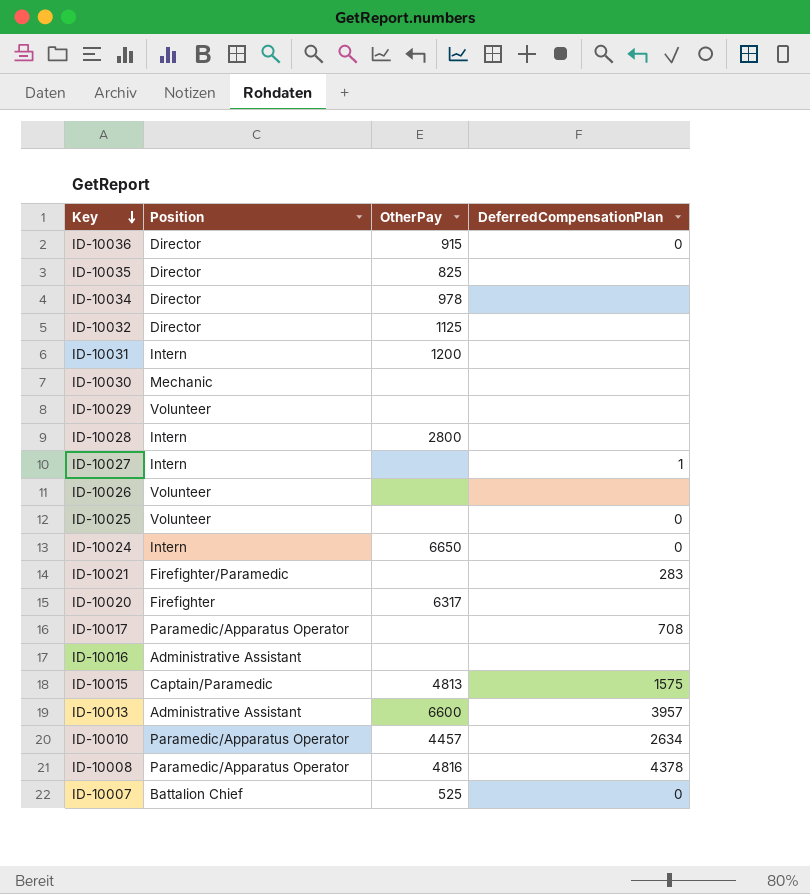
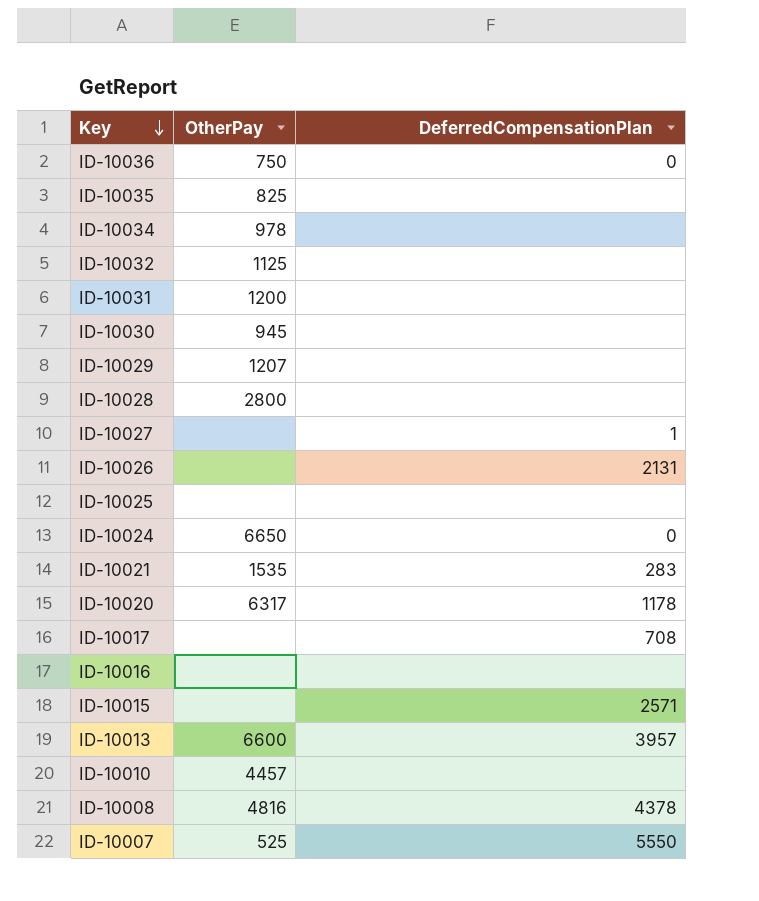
column Position | position: 2 -> none
ID-10036 | OtherPay: 915 -> 750
ID-10030 | OtherPay: none -> 945
ID-10029 | OtherPay: none -> 1207
ID-10026 | DeferredCompensationPlan: none -> 2131
ID-10025 | DeferredCompensationPlan: 0 -> none
ID-10021 | OtherPay: none -> 1535
ID-10020 | DeferredCompensationPlan: none -> 1178
ID-10015 | OtherPay: 4813 -> none
ID-10015 | DeferredCompensationPlan: 1575 -> 2571
ID-10010 | DeferredCompensationPlan: 2634 -> none
ID-10007 | DeferredCompensationPlan: 0 -> 5550

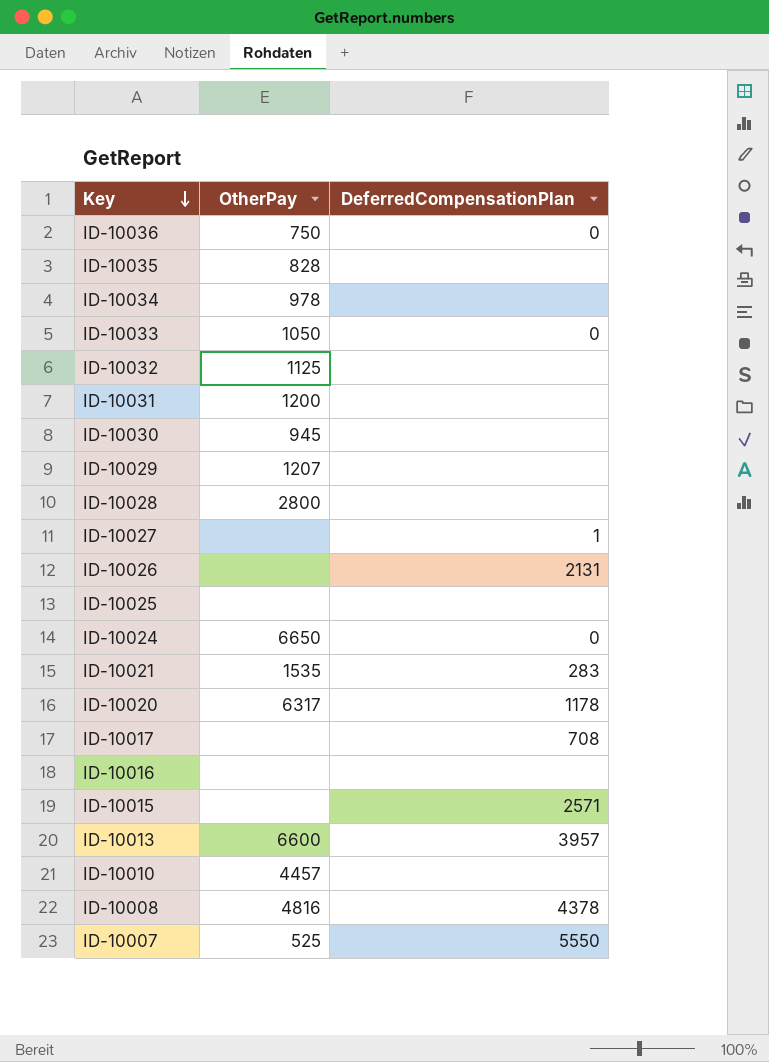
ID-10035 | OtherPay: 825 -> 828
row ID-10033: none -> 1050 | 0

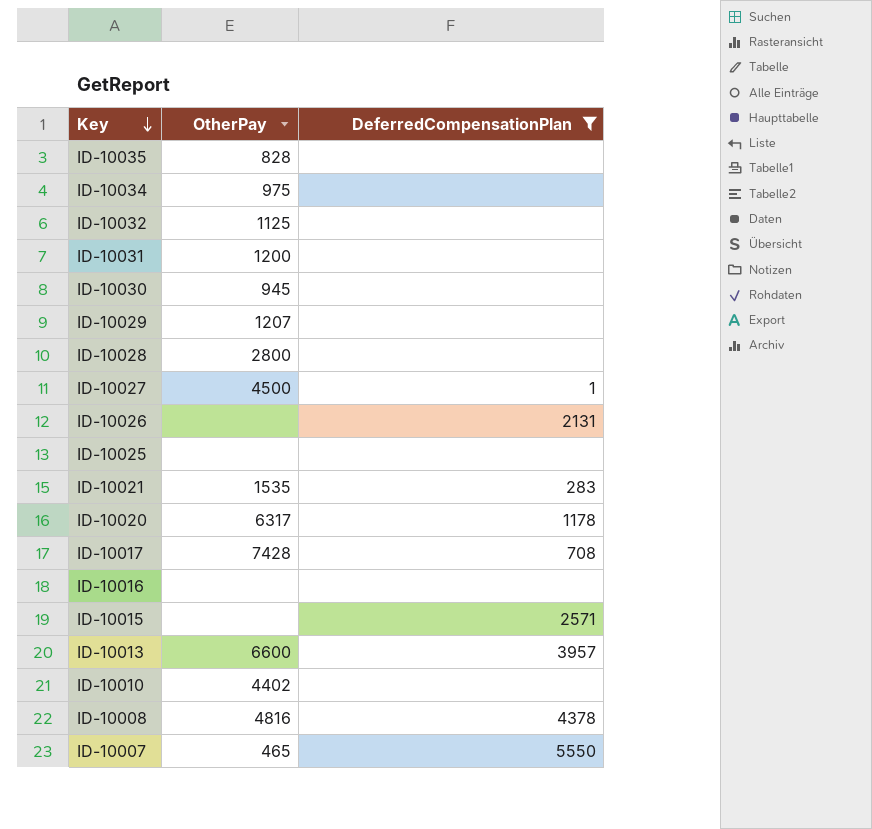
filter: none -> DeferredCompensationPlan != 0
ID-10034 | OtherPay: 978 -> 975
ID-10027 | OtherPay: none -> 4500
ID-10017 | OtherPay: none -> 7428
ID-10010 | OtherPay: 4457 -> 4402
ID-10007 | OtherPay: 525 -> 465

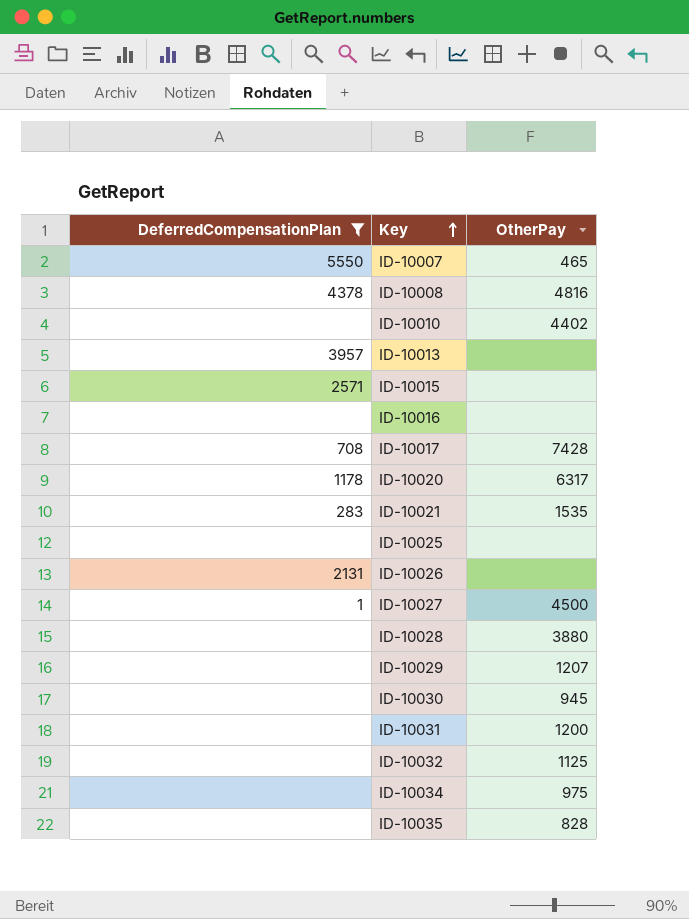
row order: Key descending -> Key ascending
column DeferredCompensationPlan | position: 3 -> 1
ID-10013 | OtherPay: 6600 -> none
ID-10028 | OtherPay: 2800 -> 3880

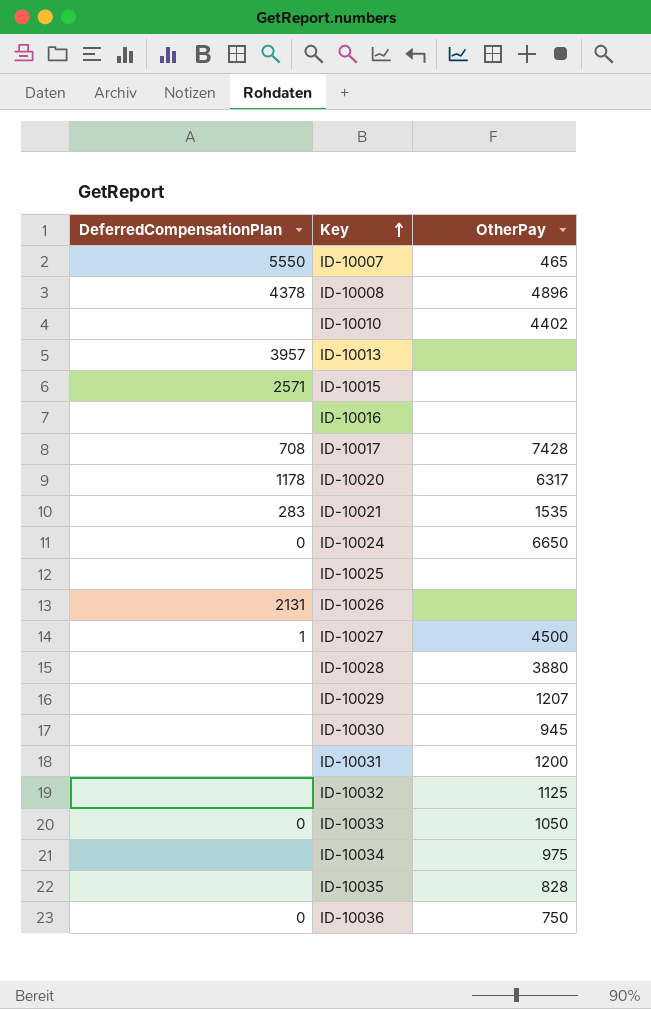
filter: DeferredCompensationPlan != 0 -> none
ID-10008 | OtherPay: 4816 -> 4896

